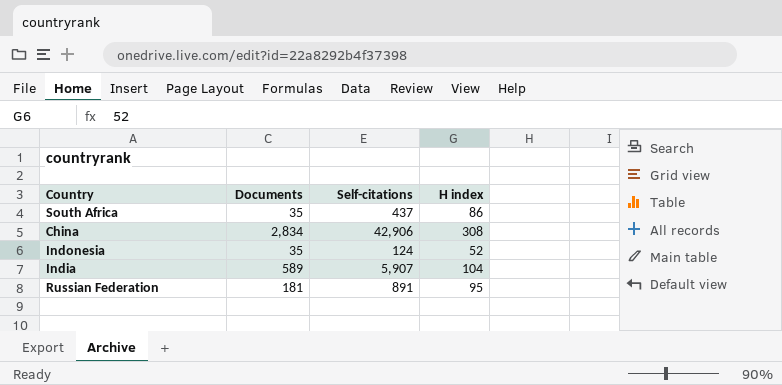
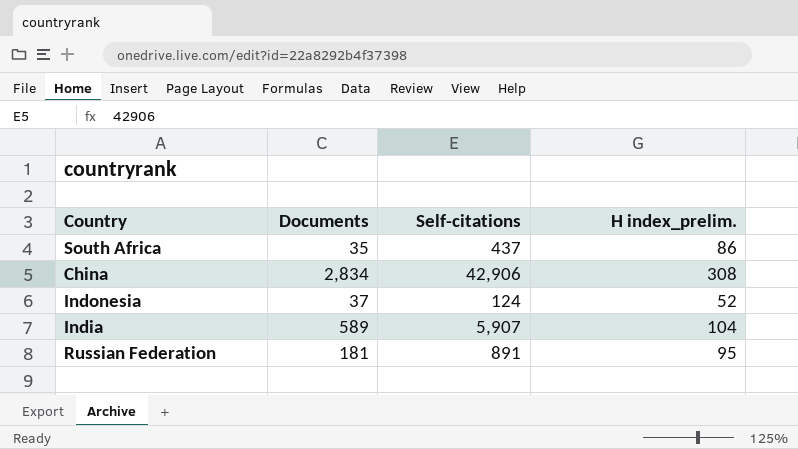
column name: H index -> H index_prelim.
Indonesia | Documents: 35 -> 37

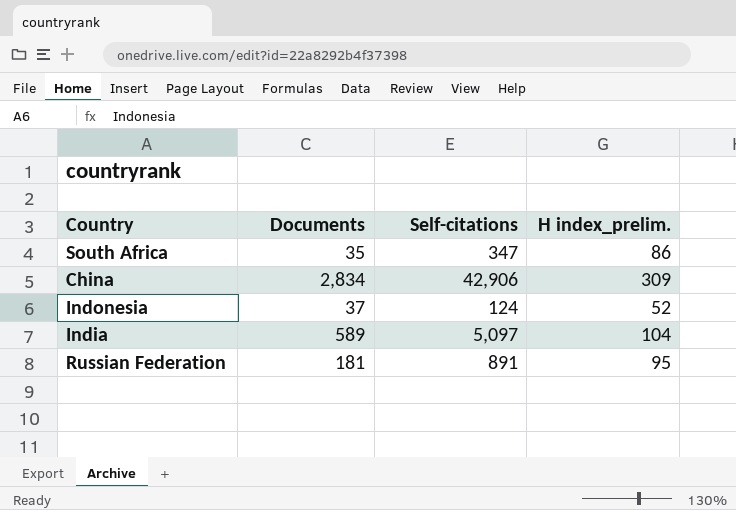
South Africa | Self-citations: 437 -> 347
China | H index_prelim.: 308 -> 309
India | Self-citations: 5,907 -> 5,097

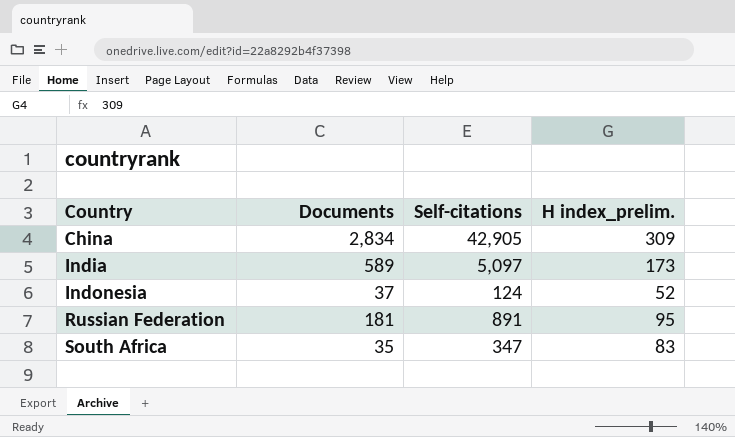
row order: none -> Country ascending
China | Self-citations: 42,906 -> 42,905
India | H index_prelim.: 104 -> 173
South Africa | H index_prelim.: 86 -> 83

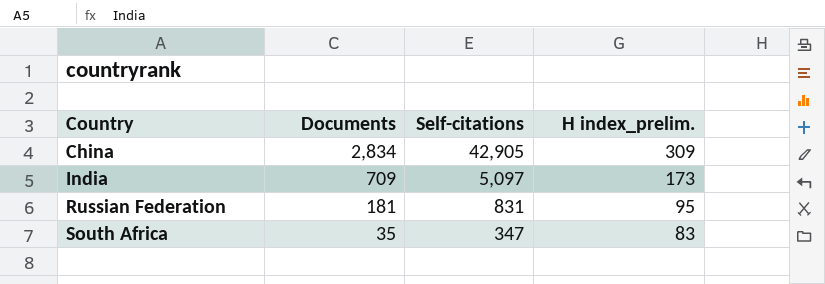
row Indonesia: 37 | 124 | 52 -> none
India | Documents: 589 -> 709
Russian Federation | Self-citations: 891 -> 831

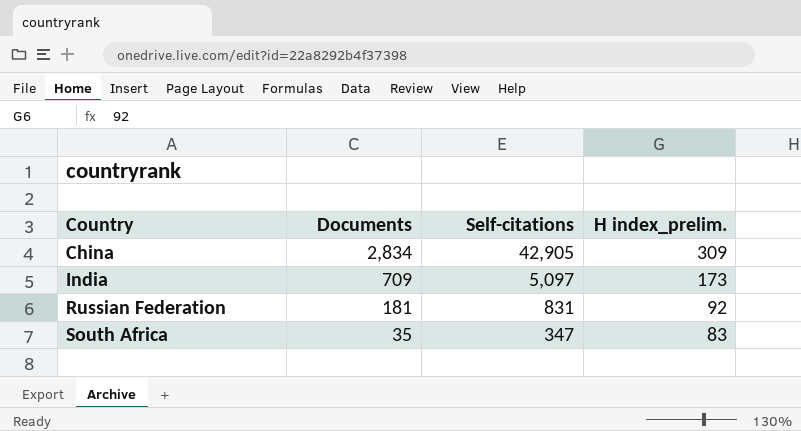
Russian Federation | H index_prelim.: 95 -> 92

